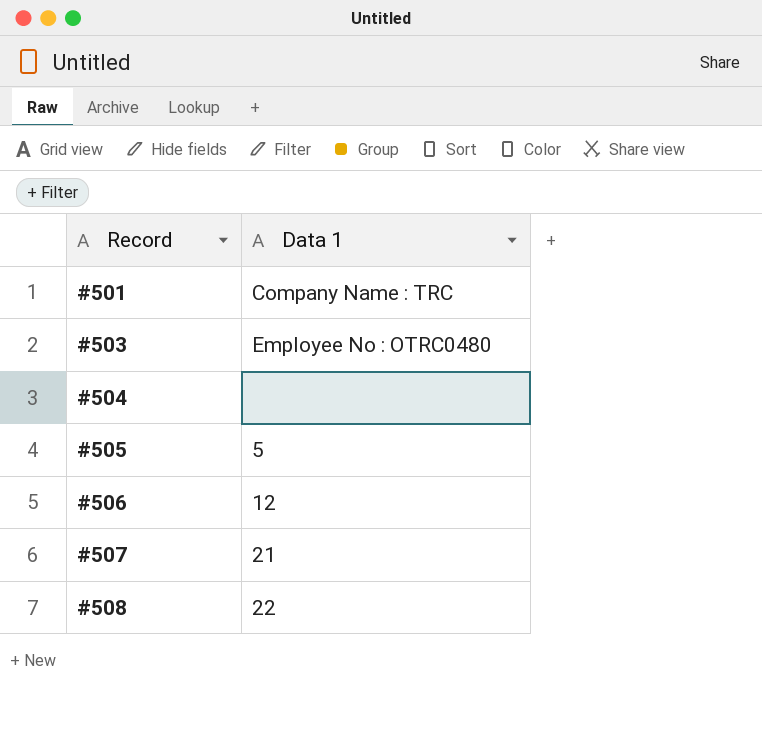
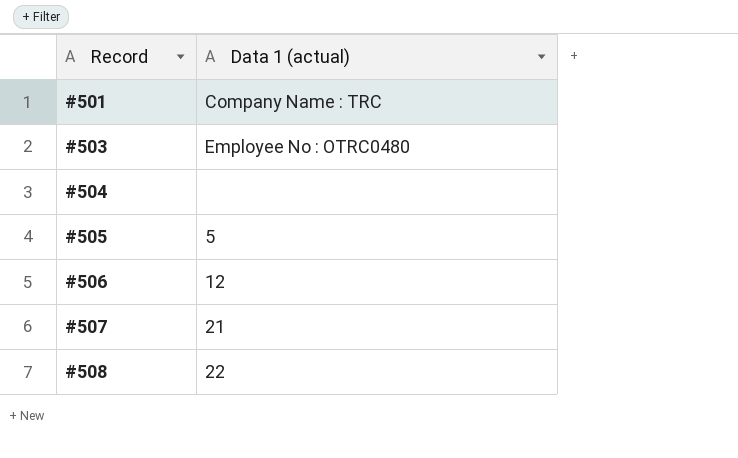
column name: Data 1 -> Data 1 (actual)

